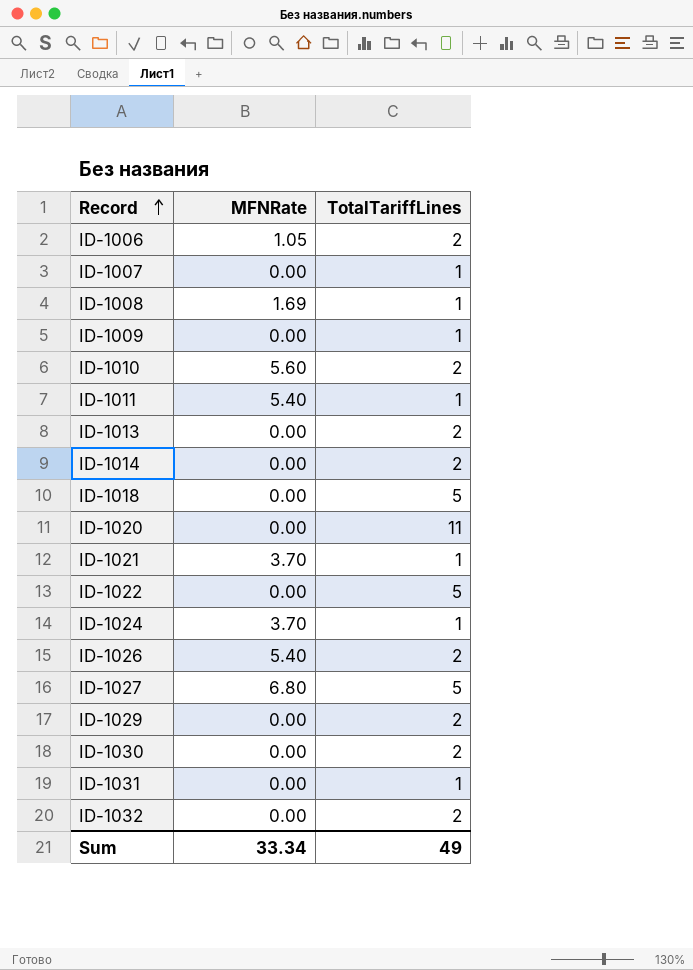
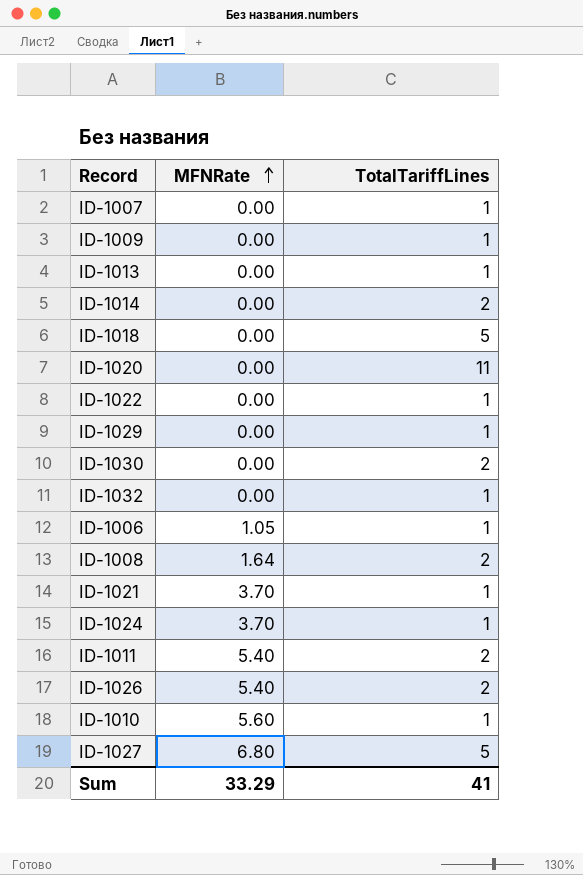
row order: Record ascending -> MFNRate ascending
row ID-1031: 0.00 | 1 -> none
ID-1013 | TotalTariffLines: 2 -> 1
ID-1022 | TotalTariffLines: 5 -> 1
ID-1029 | TotalTariffLines: 2 -> 1
ID-1032 | TotalTariffLines: 2 -> 1
ID-1006 | TotalTariffLines: 2 -> 1
ID-1008 | MFNRate: 1.69 -> 1.64
ID-1008 | TotalTariffLines: 1 -> 2
ID-1011 | TotalTariffLines: 1 -> 2
ID-1010 | TotalTariffLines: 2 -> 1
Sum | MFNRate: 33.34 -> 33.29
Sum | TotalTariffLines: 49 -> 41

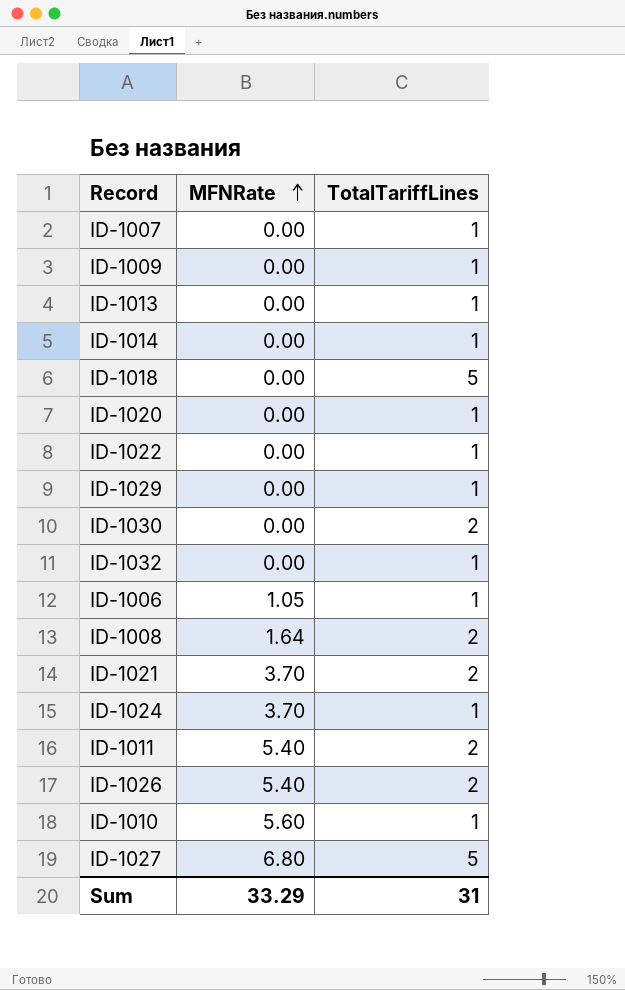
ID-1014 | TotalTariffLines: 2 -> 1
ID-1020 | TotalTariffLines: 11 -> 1
ID-1021 | TotalTariffLines: 1 -> 2
Sum | TotalTariffLines: 41 -> 31

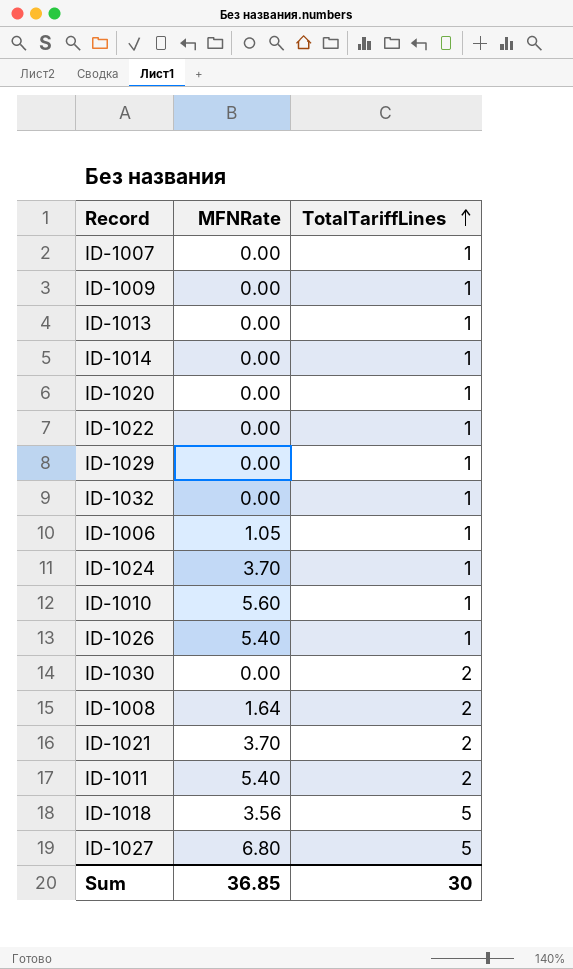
row order: MFNRate ascending -> TotalTariffLines ascending
ID-1026 | TotalTariffLines: 2 -> 1
ID-1018 | MFNRate: 0.00 -> 3.56
Sum | MFNRate: 33.29 -> 36.85
Sum | TotalTariffLines: 31 -> 30

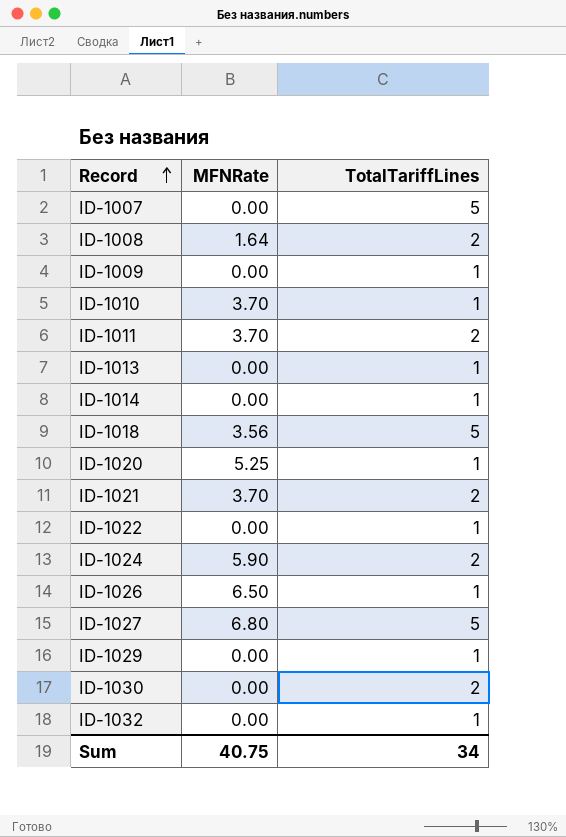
row order: TotalTariffLines ascending -> Record ascending
row ID-1006: 1.05 | 1 -> none
ID-1007 | TotalTariffLines: 1 -> 5
ID-1010 | MFNRate: 5.60 -> 3.70
ID-1011 | MFNRate: 5.40 -> 3.70
ID-1020 | MFNRate: 0.00 -> 5.25
ID-1024 | MFNRate: 3.70 -> 5.90
ID-1024 | TotalTariffLines: 1 -> 2
ID-1026 | MFNRate: 5.40 -> 6.50
Sum | MFNRate: 36.85 -> 40.75
Sum | TotalTariffLines: 30 -> 34

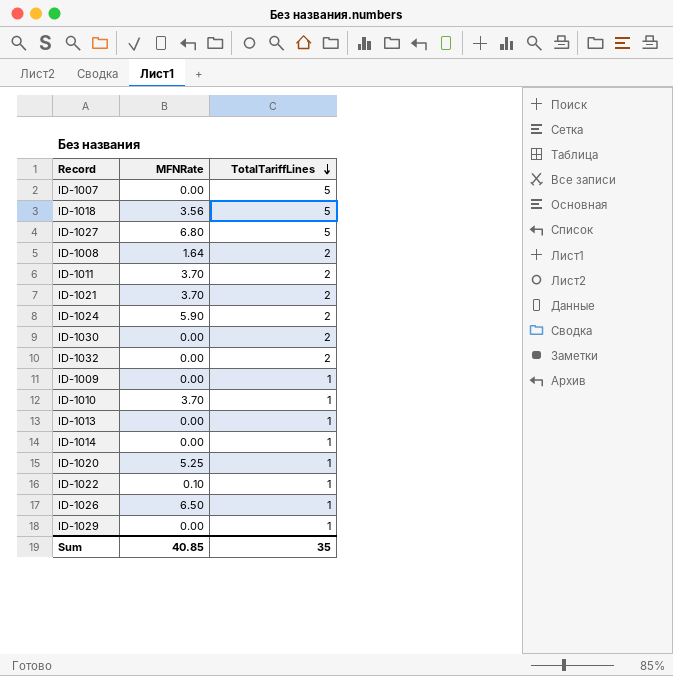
row order: Record ascending -> TotalTariffLines descending
ID-1032 | TotalTariffLines: 1 -> 2
ID-1022 | MFNRate: 0.00 -> 0.10
Sum | MFNRate: 40.75 -> 40.85
Sum | TotalTariffLines: 34 -> 35

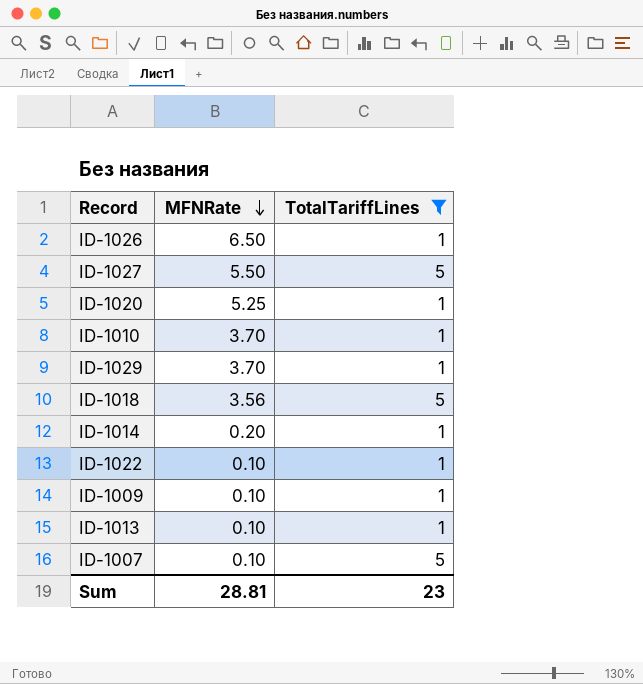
filter: none -> TotalTariffLines != 2
row order: TotalTariffLines descending -> MFNRate descending
ID-1027 | MFNRate: 6.80 -> 5.50
ID-1029 | MFNRate: 0.00 -> 3.70
ID-1014 | MFNRate: 0.00 -> 0.20
ID-1009 | MFNRate: 0.00 -> 0.10
ID-1013 | MFNRate: 0.00 -> 0.10
ID-1007 | MFNRate: 0.00 -> 0.10
Sum | MFNRate: 40.85 -> 28.81
Sum | TotalTariffLines: 35 -> 23

